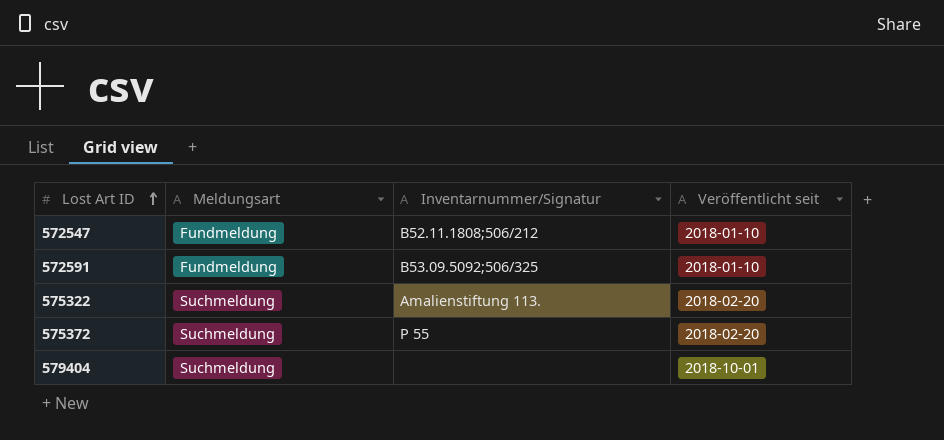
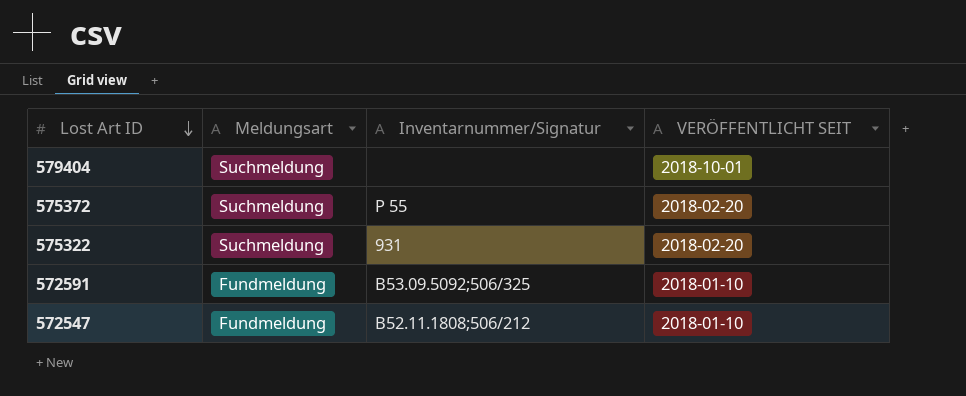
row order: Lost Art ID ascending -> Lost Art ID descending
column name: Veröffentlicht seit -> VERÖFFENTLICHT SEIT
575322 | Inventarnummer/Signatur: Amalienstiftung 113. -> 931

